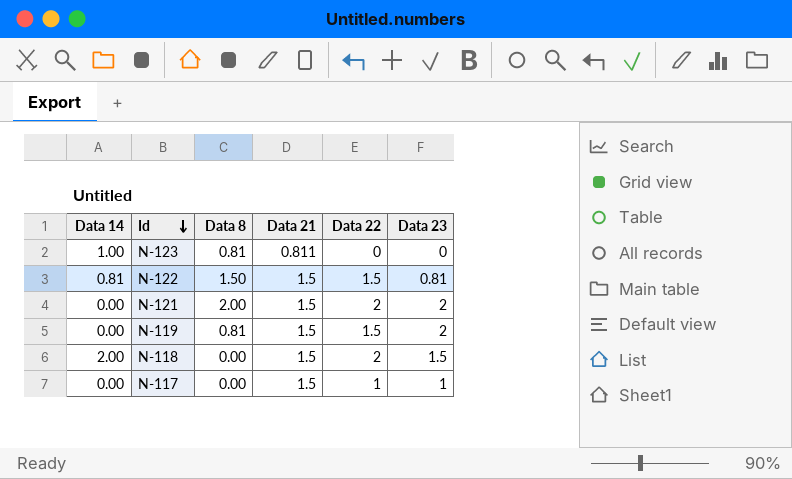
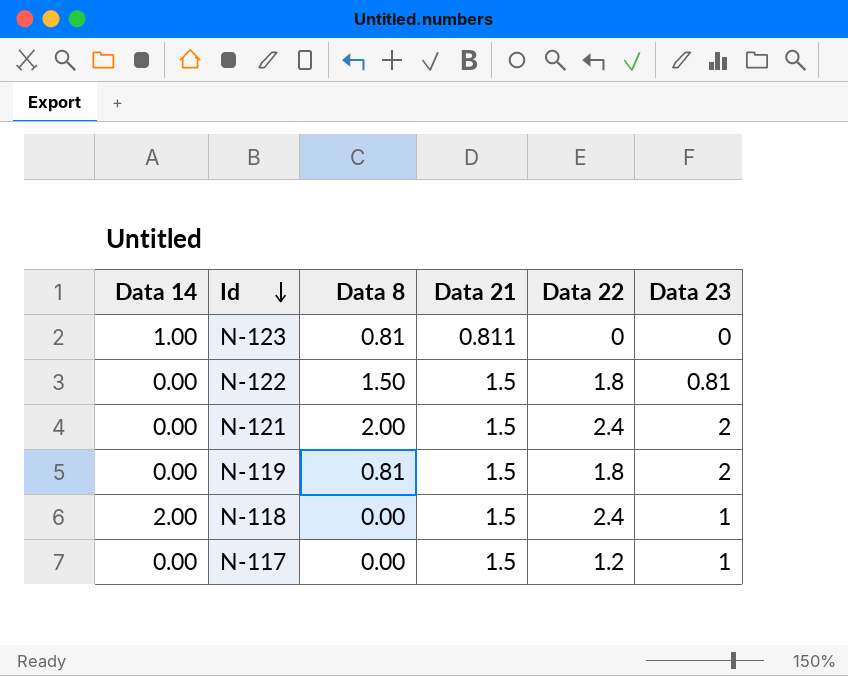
N-122 | Data 14: 0.81 -> 0.00
N-122 | Data 22: 1.5 -> 1.8
N-121 | Data 22: 2 -> 2.4
N-119 | Data 22: 1.5 -> 1.8
N-118 | Data 22: 2 -> 2.4
N-118 | Data 23: 1.5 -> 1
N-117 | Data 22: 1 -> 1.2

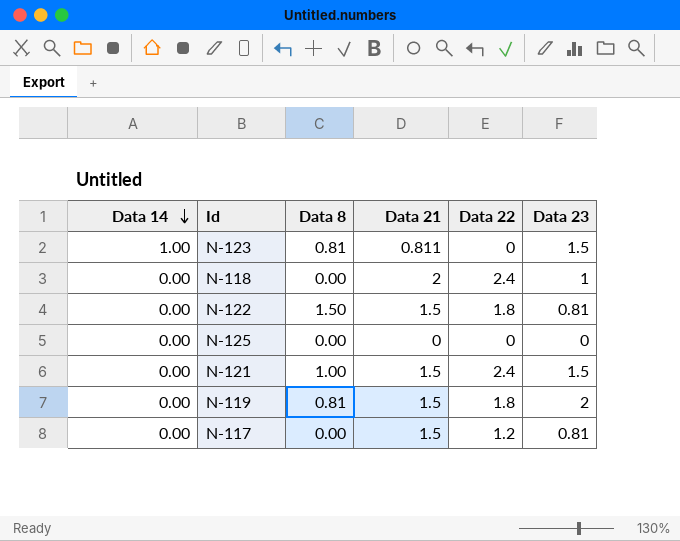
row order: Id descending -> Data 14 descending
N-123 | Data 23: 0 -> 1.5
N-118 | Data 14: 2.00 -> 0.00
N-118 | Data 21: 1.5 -> 2
row N-125: none -> 0.00 | 0.00 | 0 | 0 | 0
N-121 | Data 8: 2.00 -> 1.00
N-121 | Data 23: 2 -> 1.5
N-117 | Data 23: 1 -> 0.81

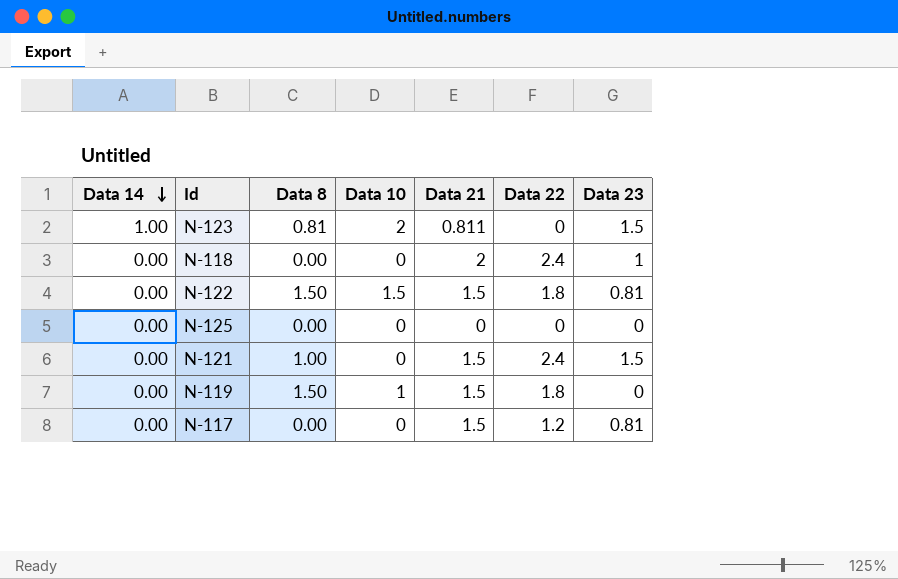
column Data 10 | position: none -> 4
N-119 | Data 8: 0.81 -> 1.50
N-119 | Data 23: 2 -> 0

